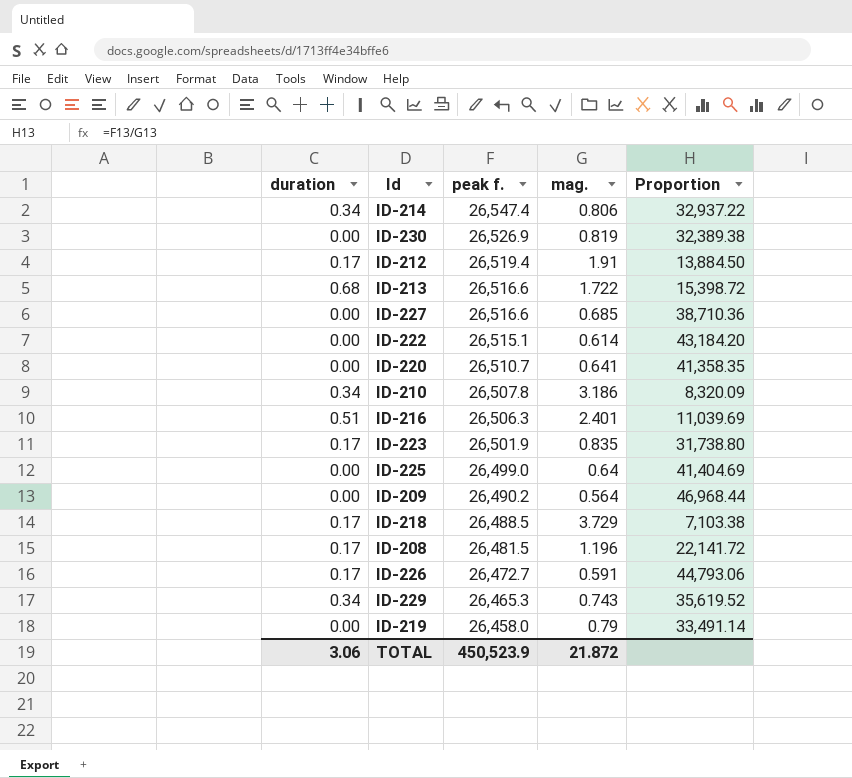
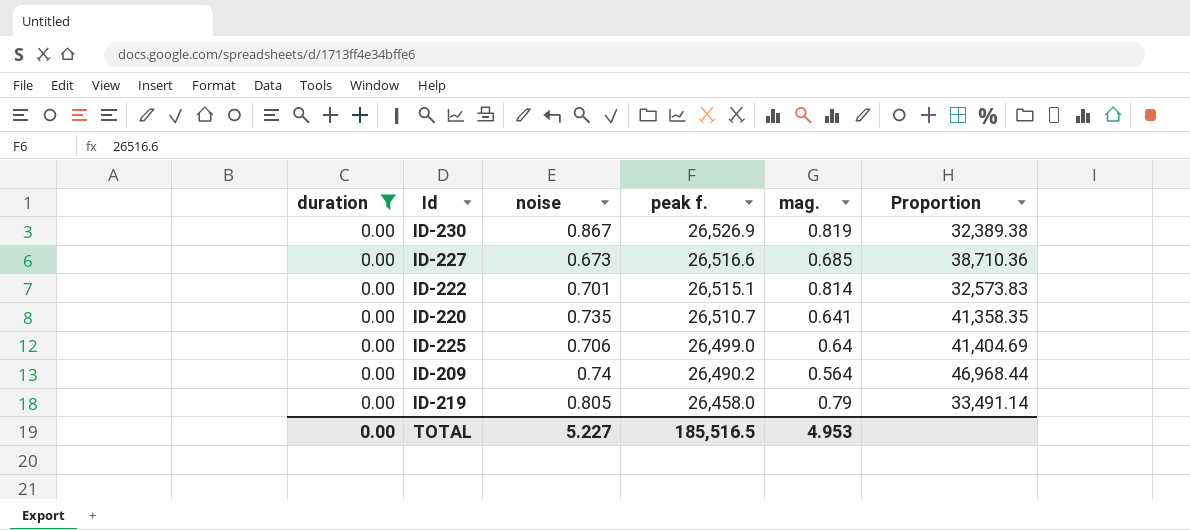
filter: none -> duration = 0.00
column noise | position: none -> 3
ID-222 | mag.: 0.614 -> 0.814
ID-222 | Proportion: 43,184.20 -> 32,573.83
TOTAL | duration: 3.06 -> 0.00
TOTAL | peak f.: 450,523.9 -> 185,516.5
TOTAL | mag.: 21.872 -> 4.953

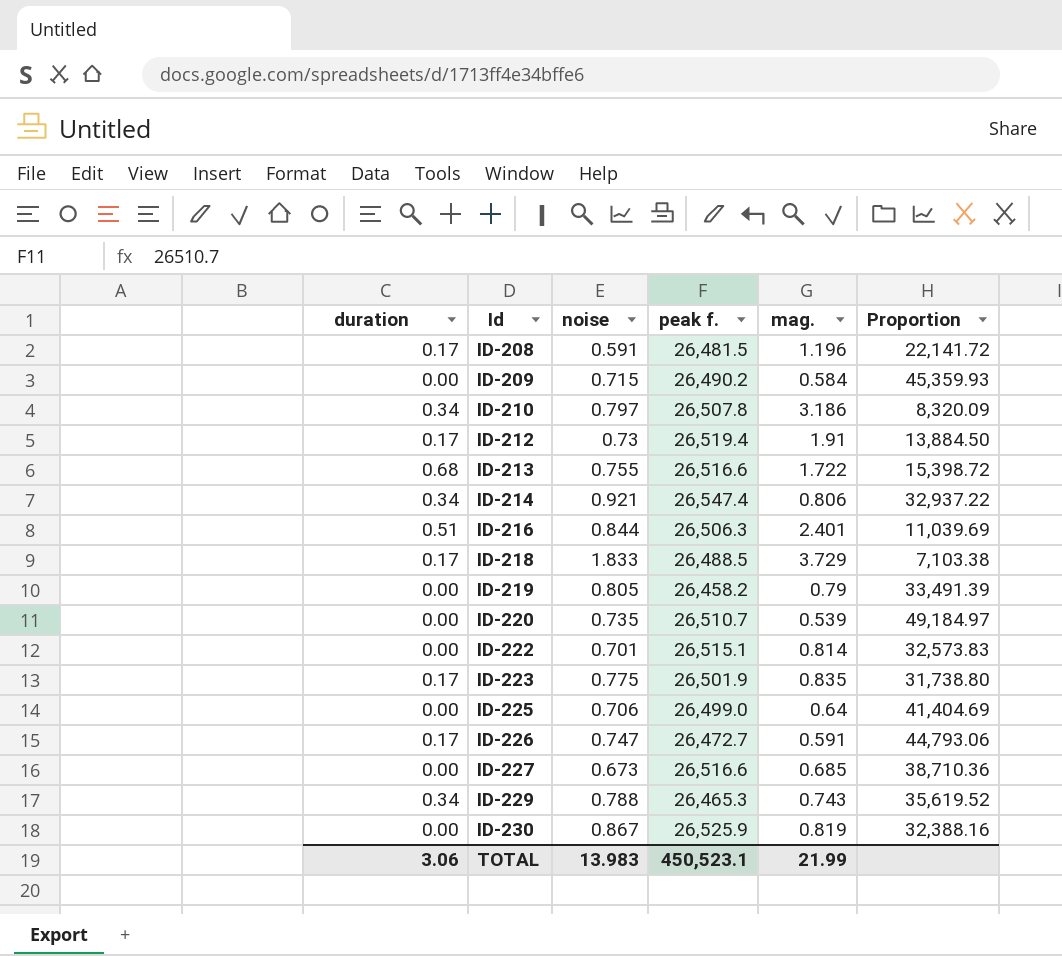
filter: duration = 0.00 -> none
row order: peak f. descending -> Id ascending
ID-209 | noise: 0.74 -> 0.715
ID-209 | mag.: 0.564 -> 0.584
ID-209 | Proportion: 46,968.44 -> 45,359.93
ID-219 | peak f.: 26,458.0 -> 26,458.2
ID-219 | Proportion: 33,491.14 -> 33,491.39
ID-220 | mag.: 0.641 -> 0.539
ID-220 | Proportion: 41,358.35 -> 49,184.97
ID-230 | peak f.: 26,526.9 -> 26,525.9
ID-230 | Proportion: 32,389.38 -> 32,388.16
TOTAL | duration: 0.00 -> 3.06
TOTAL | noise: 5.227 -> 13.983
TOTAL | peak f.: 185,516.5 -> 450,523.1
TOTAL | mag.: 4.953 -> 21.99

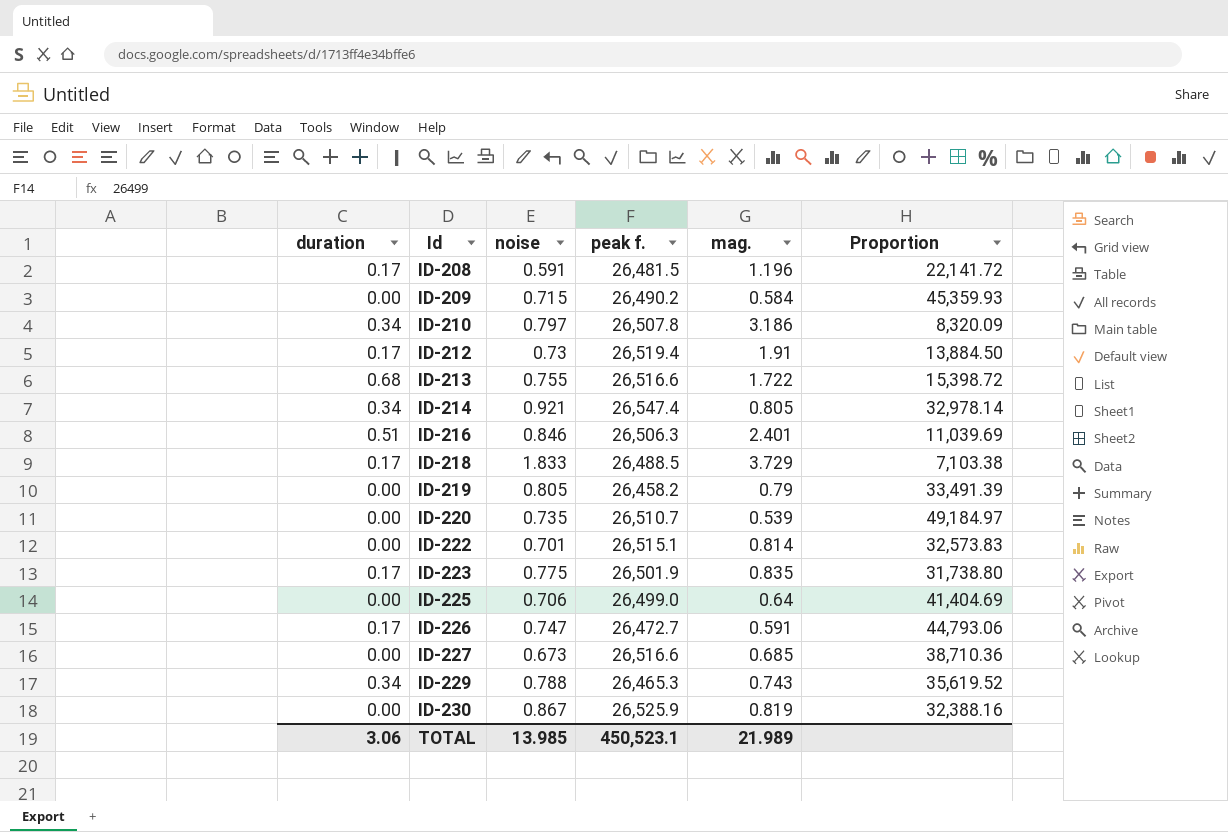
ID-214 | mag.: 0.806 -> 0.805
ID-214 | Proportion: 32,937.22 -> 32,978.14
ID-216 | noise: 0.844 -> 0.846
TOTAL | noise: 13.983 -> 13.985
TOTAL | mag.: 21.99 -> 21.989

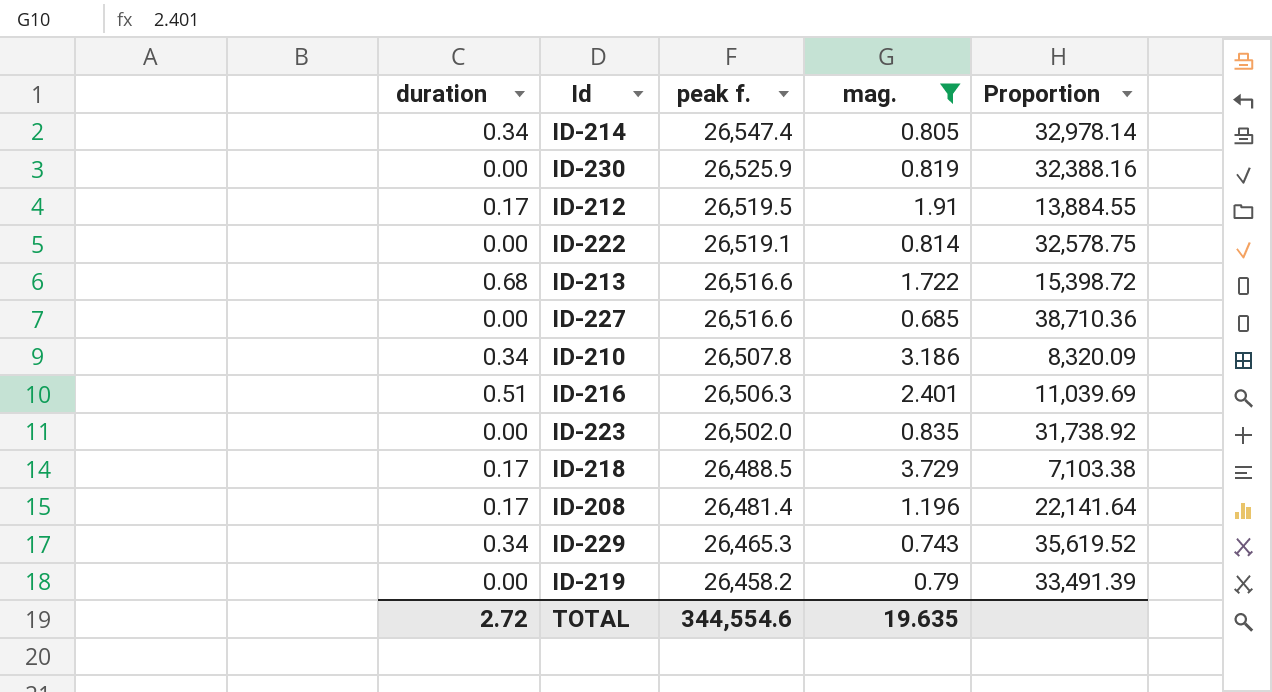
filter: none -> mag. >= 0.685
row order: Id ascending -> peak f. descending
column noise | position: 3 -> none
ID-212 | peak f.: 26,519.4 -> 26,519.5
ID-212 | Proportion: 13,884.50 -> 13,884.55
ID-222 | peak f.: 26,515.1 -> 26,519.1
ID-222 | Proportion: 32,573.83 -> 32,578.75
ID-223 | duration: 0.17 -> 0.00
ID-223 | peak f.: 26,501.9 -> 26,502.0
ID-223 | Proportion: 31,738.80 -> 31,738.92
ID-208 | peak f.: 26,481.5 -> 26,481.4
ID-208 | Proportion: 22,141.72 -> 22,141.64
TOTAL | duration: 3.06 -> 2.72
TOTAL | peak f.: 450,523.1 -> 344,554.6
TOTAL | mag.: 21.989 -> 19.635

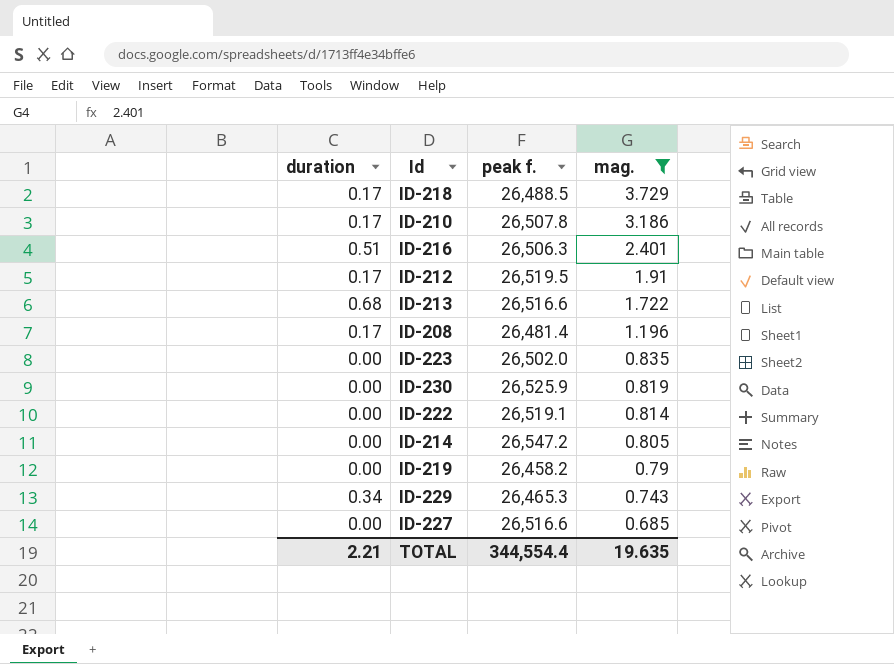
row order: peak f. descending -> mag. descending
column Proportion | formula: [peak f.] / [mag.] -> none
ID-210 | duration: 0.34 -> 0.17
ID-214 | duration: 0.34 -> 0.00
ID-214 | peak f.: 26,547.4 -> 26,547.2
TOTAL | duration: 2.72 -> 2.21
TOTAL | peak f.: 344,554.6 -> 344,554.4

